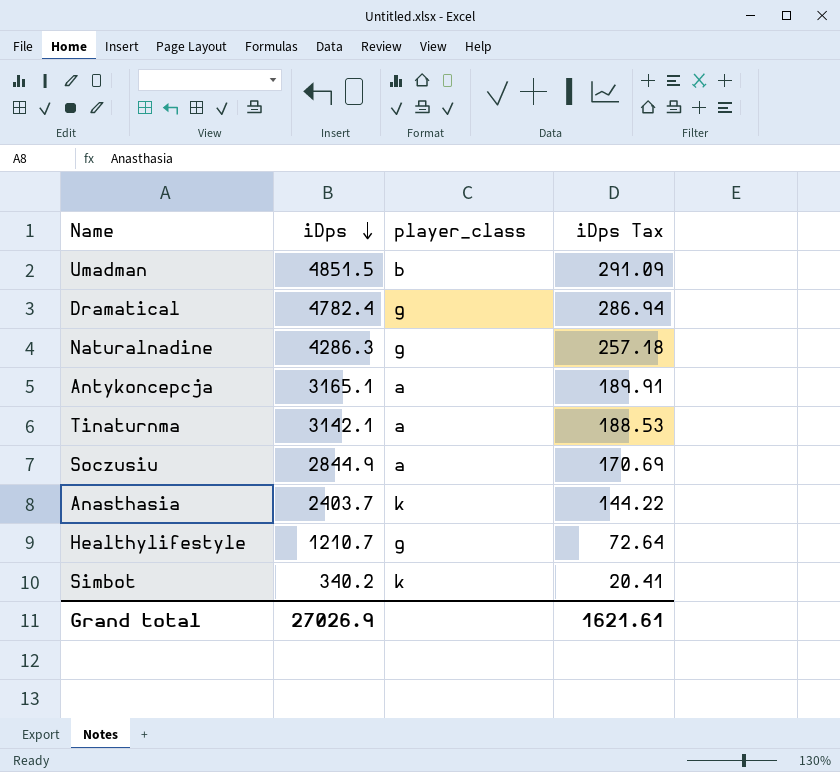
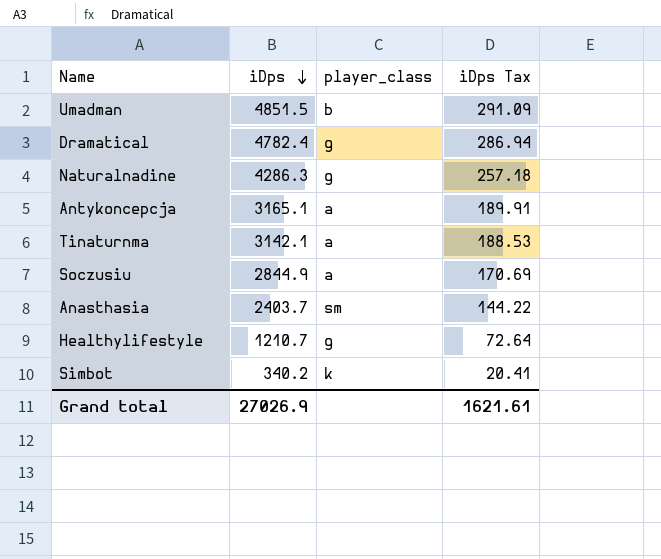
Anasthasia | player_class: k -> sm

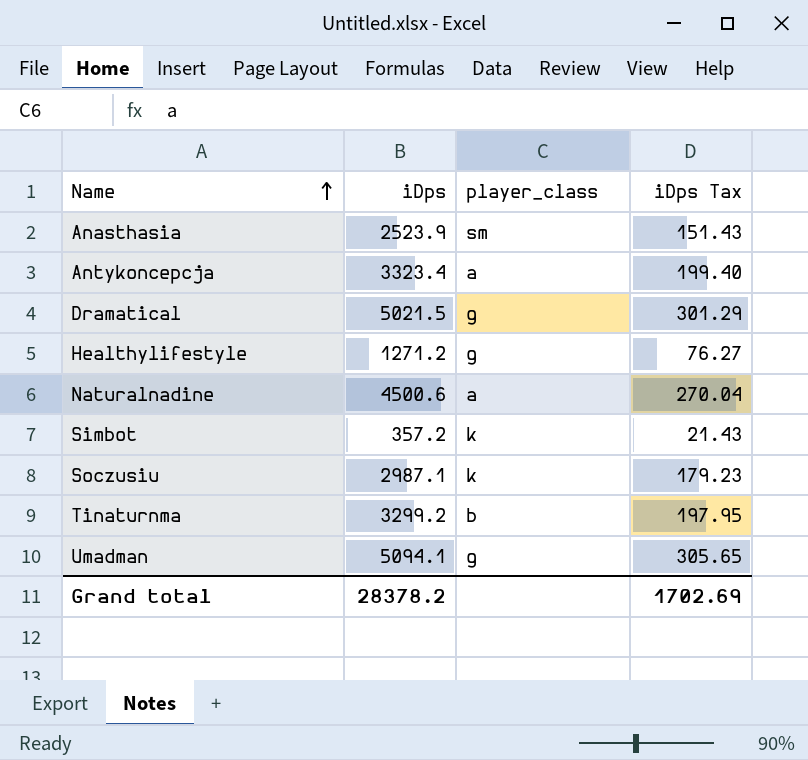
row order: iDps descending -> Name ascending
Anasthasia | iDps: 2403.7 -> 2523.9
Anasthasia | iDps Tax: 144.22 -> 151.43
Antykoncepcja | iDps: 3165.1 -> 3323.4
Antykoncepcja | iDps Tax: 189.91 -> 199.40
Dramatical | iDps: 4782.4 -> 5021.5
Dramatical | iDps Tax: 286.94 -> 301.29
Healthylifestyle | iDps: 1210.7 -> 1271.2
Healthylifestyle | iDps Tax: 72.64 -> 76.27
Naturalnadine | iDps: 4286.3 -> 4500.6
Naturalnadine | player_class: g -> a
Naturalnadine | iDps Tax: 257.18 -> 270.04
Simbot | iDps: 340.2 -> 357.2
Simbot | iDps Tax: 20.41 -> 21.43
Soczusiu | iDps: 2844.9 -> 2987.1
Soczusiu | player_class: a -> k
Soczusiu | iDps Tax: 170.69 -> 179.23
Tinaturnma | iDps: 3142.1 -> 3299.2
Tinaturnma | player_class: a -> b
Tinaturnma | iDps Tax: 188.53 -> 197.95
Umadman | iDps: 4851.5 -> 5094.1
Umadman | player_class: b -> g
Umadman | iDps Tax: 291.09 -> 305.65
Grand total | iDps: 27026.9 -> 28378.2
Grand total | iDps Tax: 1621.61 -> 1702.69

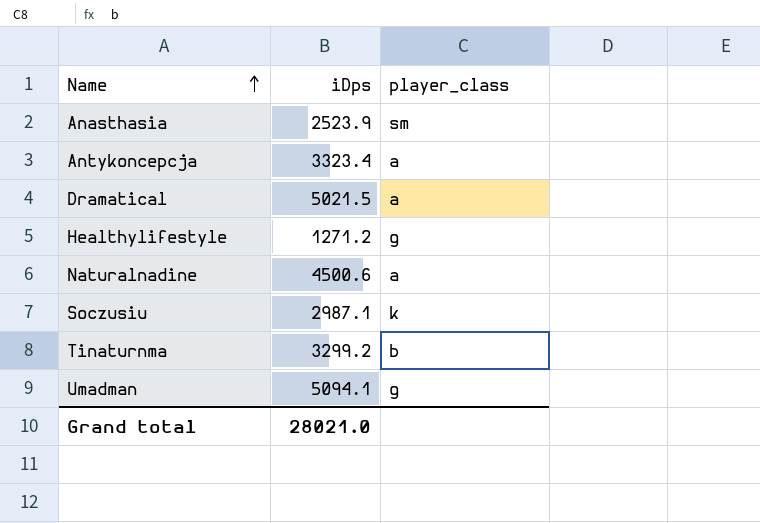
column iDps Tax | formula: [iDps] * 0.06 -> none
row Simbot: 357.2 | k | 21.43 -> none
Dramatical | player_class: g -> a
Grand total | iDps: 28378.2 -> 28021.0

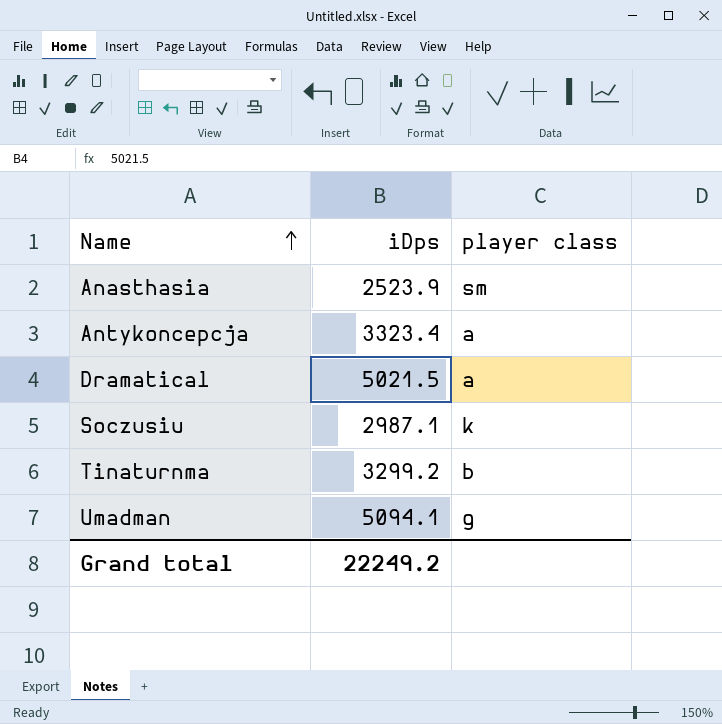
column name: player_class -> player class
row Healthylifestyle: 1271.2 | g -> none
row Naturalnadine: 4500.6 | a -> none
Grand total | iDps: 28021.0 -> 22249.2

